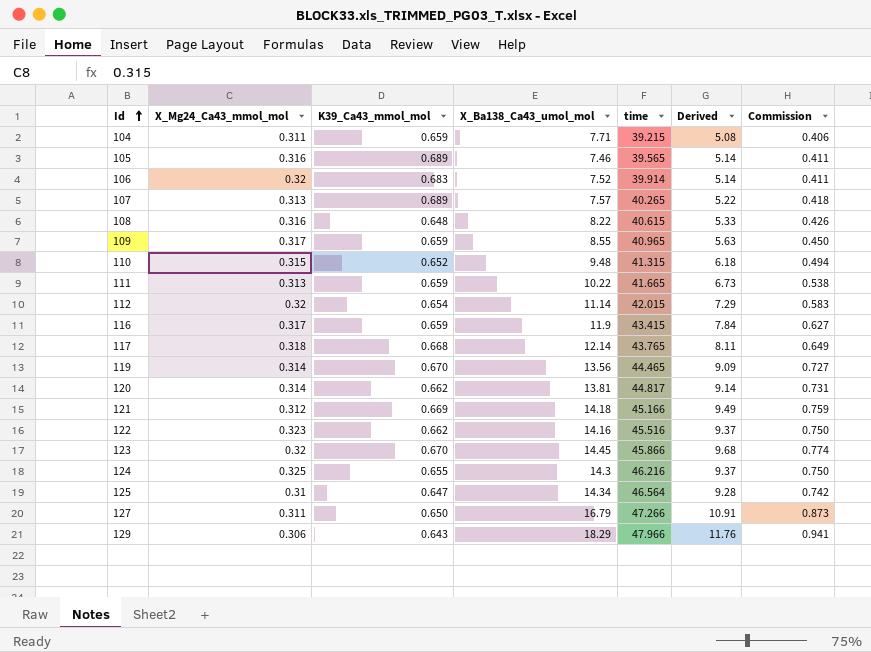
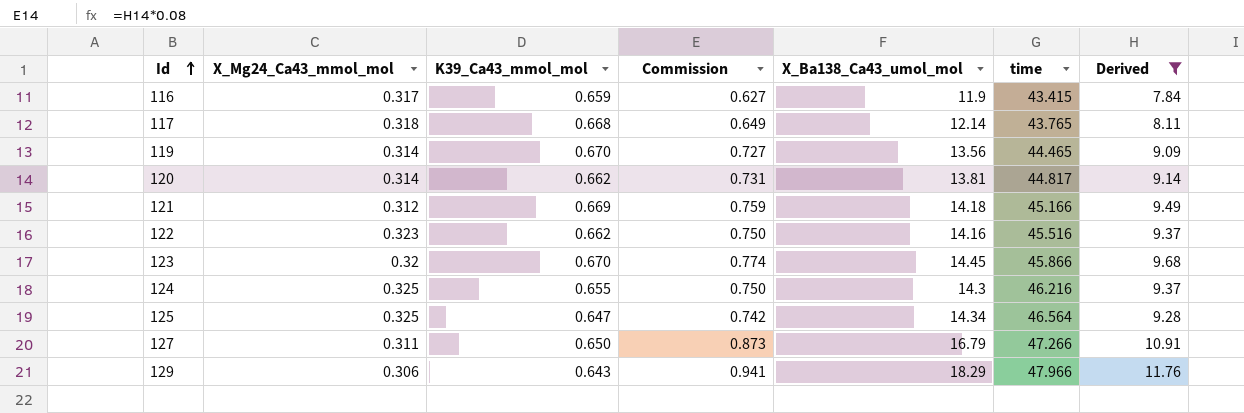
filter: none -> Derived >= 7.84
column Commission | position: 7 -> 4
125 | X_Mg24_Ca43_mmol_mol: 0.31 -> 0.325

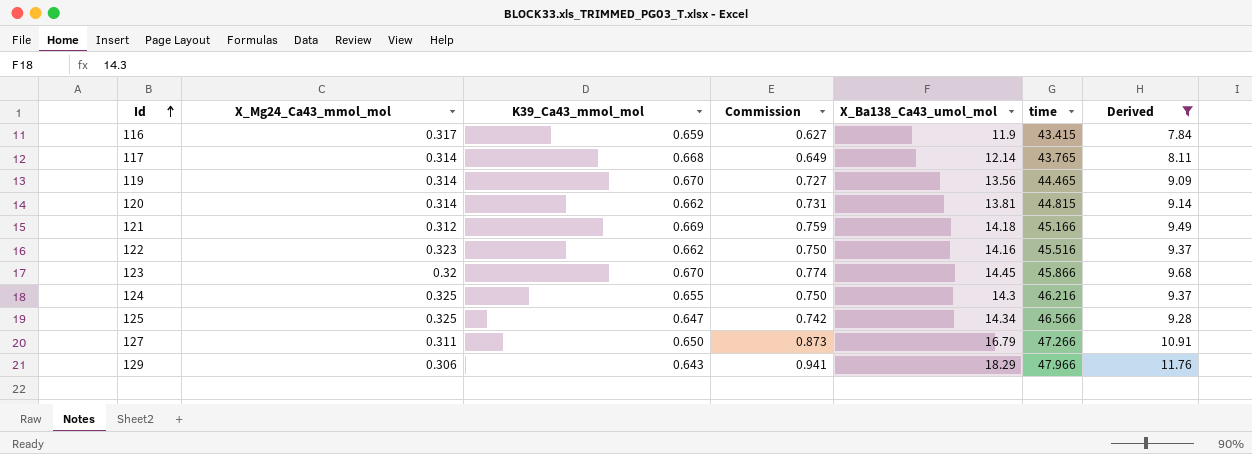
117 | X_Mg24_Ca43_mmol_mol: 0.318 -> 0.314
120 | time: 44.817 -> 44.815
125 | time: 46.564 -> 46.566

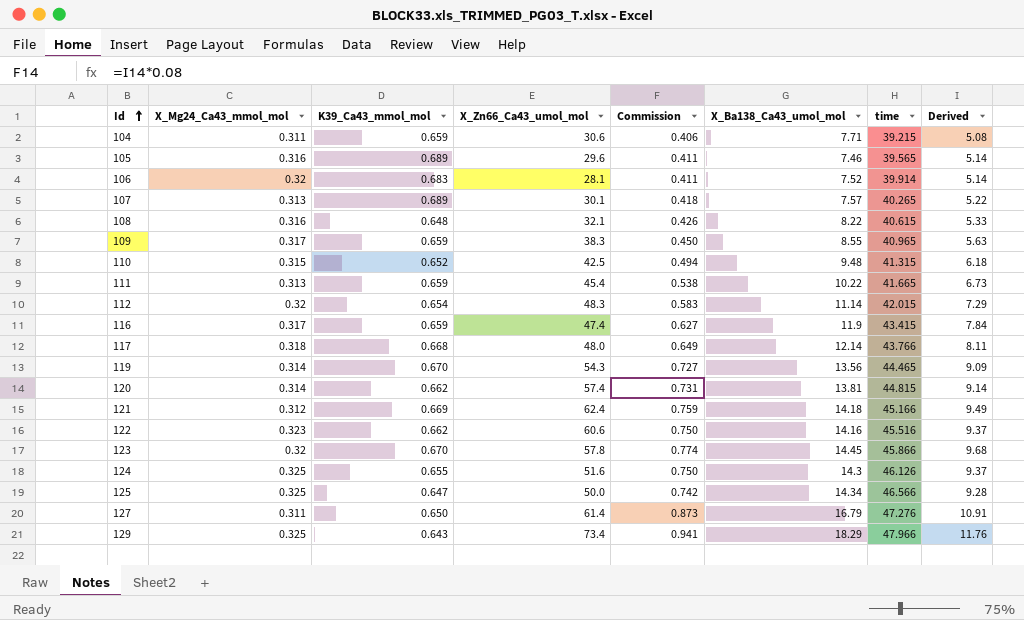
filter: Derived >= 7.84 -> none
column X_Zn66_Ca43_umol_mol | position: none -> 4
117 | X_Mg24_Ca43_mmol_mol: 0.314 -> 0.318
117 | time: 43.765 -> 43.766
124 | time: 46.216 -> 46.126
127 | time: 47.266 -> 47.276
129 | X_Mg24_Ca43_mmol_mol: 0.306 -> 0.325

